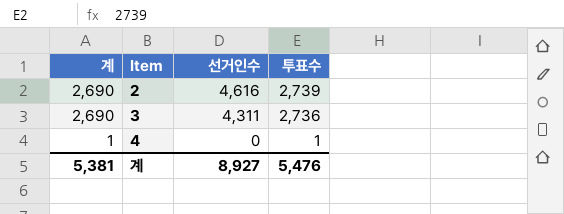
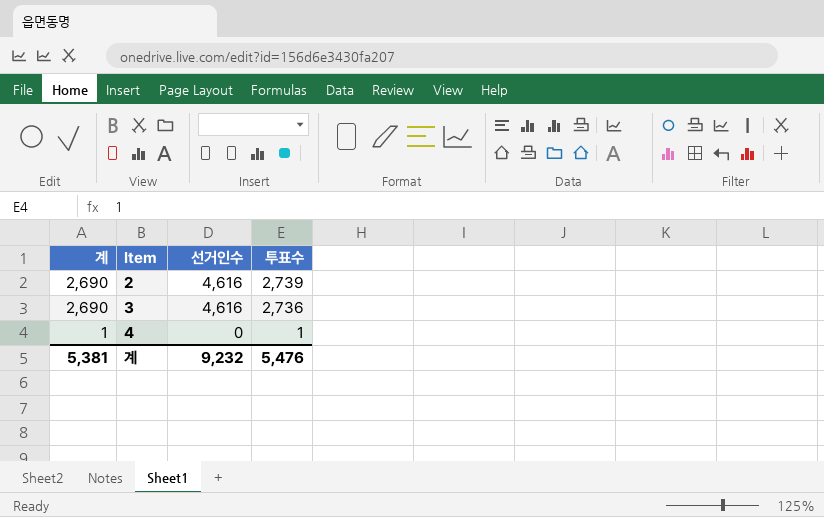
3 | 선거인수: 4,311 -> 4,616
계 | 선거인수: 8,927 -> 9,232

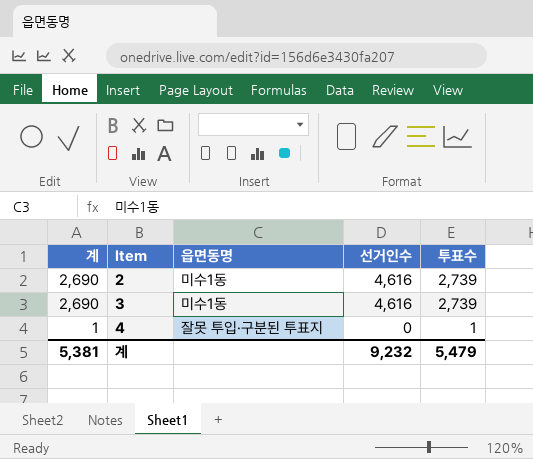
column 읍면동명 | position: none -> 3
3 | 투표수: 2,736 -> 2,739
계 | 투표수: 5,476 -> 5,479

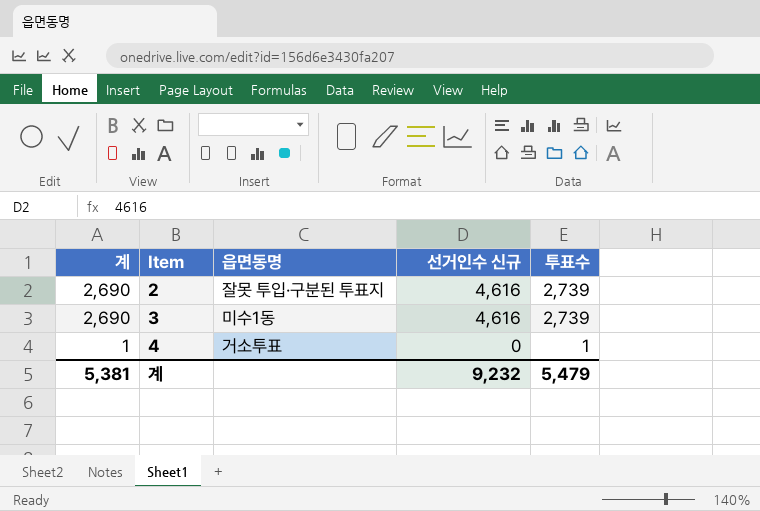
column name: 선거인수 -> 선거인수 신규
2 | 읍면동명: 미수1동 -> 잘못 투입·구분된 투표지
4 | 읍면동명: 잘못 투입·구분된 투표지 -> 거소투표

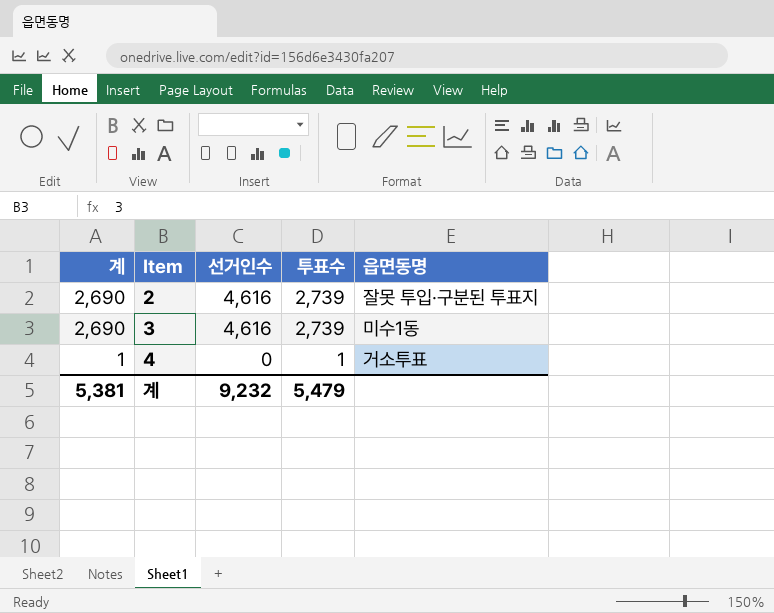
column name: 선거인수 신규 -> 선거인수
column 읍면동명 | position: 3 -> 5

